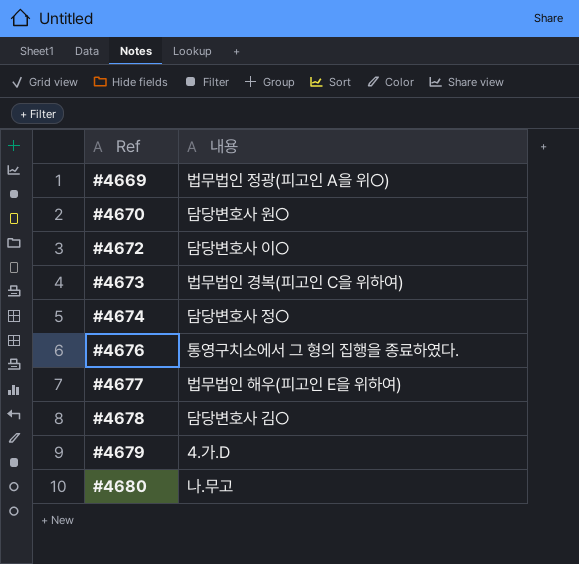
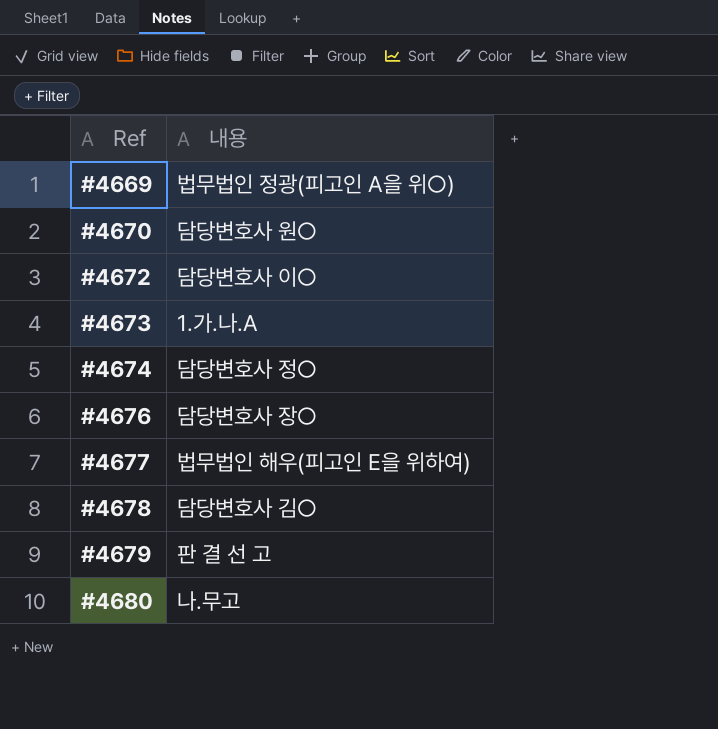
#4673 | 내용: 법무법인 경복(피고인 C을 위하여) -> 1.가.나.A
#4676 | 내용: 통영구치소에서 그 형의 집행을 종료하였다. -> 담당변호사 장○
#4679 | 내용: 4.가.D -> 판 결 선 고

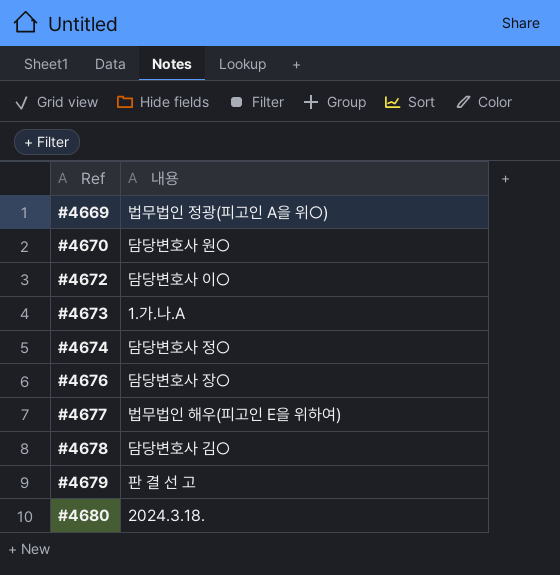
#4680 | 내용: 나.무고 -> 2024.3.18.

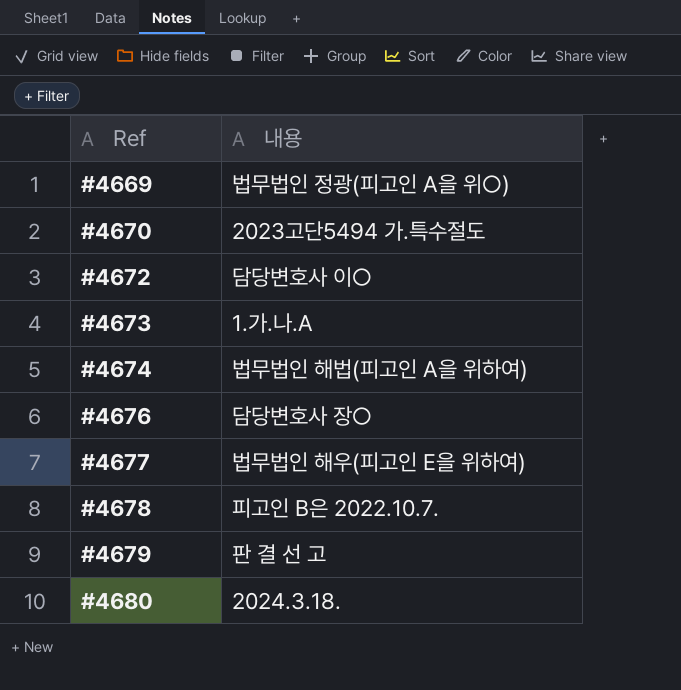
#4670 | 내용: 담당변호사 원○ -> 2023고단5494 가.특수절도
#4674 | 내용: 담당변호사 정○ -> 법무법인 해법(피고인 A을 위하여)
#4678 | 내용: 담당변호사 김○ -> 피고인 B은 2022.10.7.

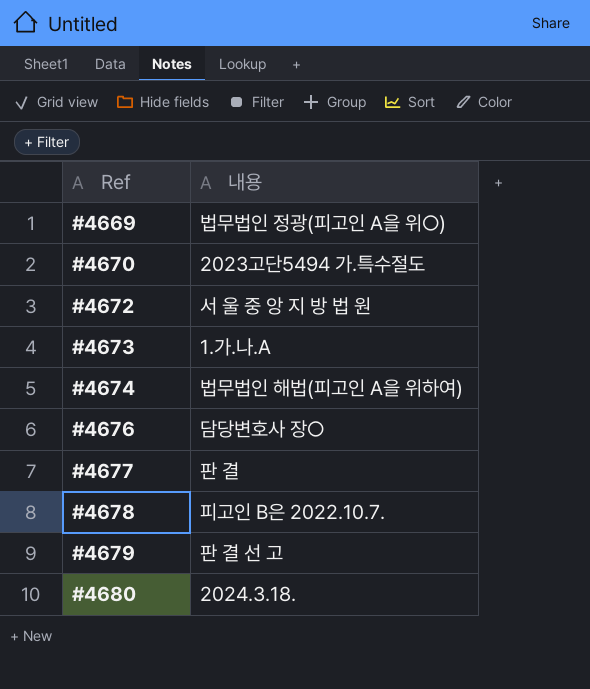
#4672 | 내용: 담당변호사 이○ -> 서 울 중 앙 지 방 법 원
#4677 | 내용: 법무법인 해우(피고인 E을 위하여) -> 판 결

